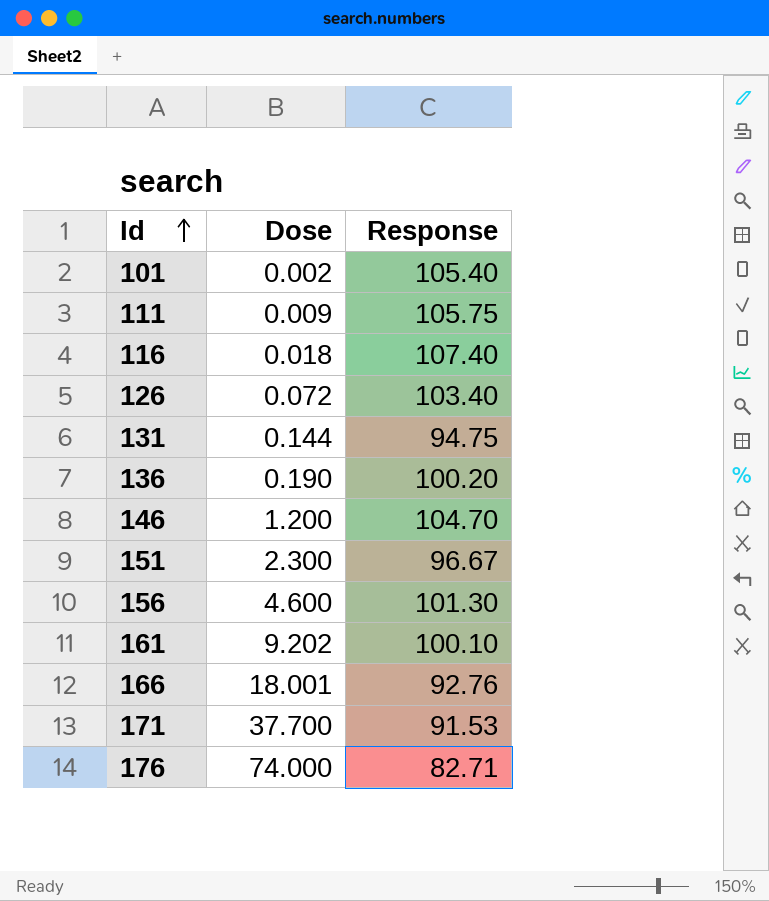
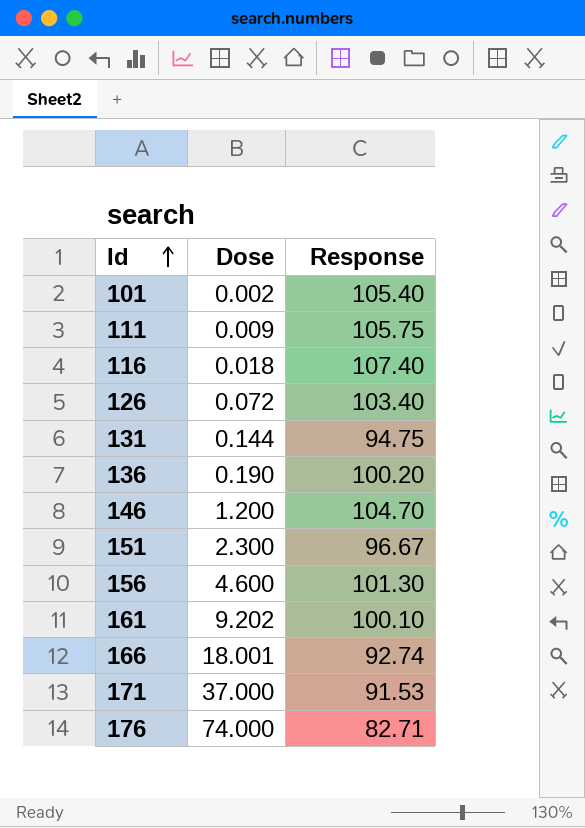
166 | Response: 92.76 -> 92.74
171 | Dose: 37.700 -> 37.000

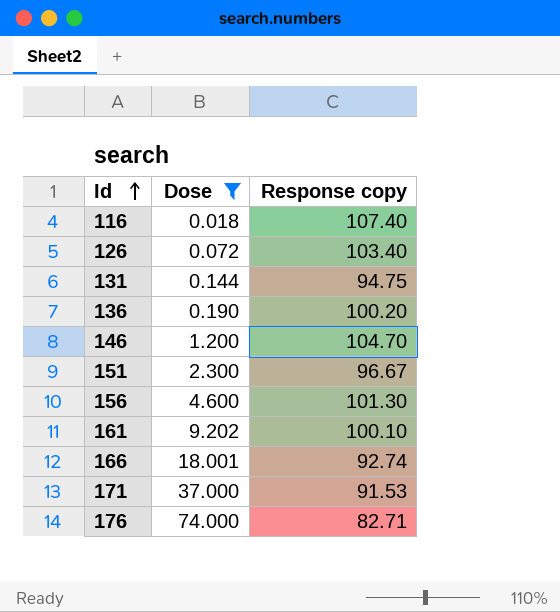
filter: none -> Dose >= 0.018
column name: Response -> Response copy

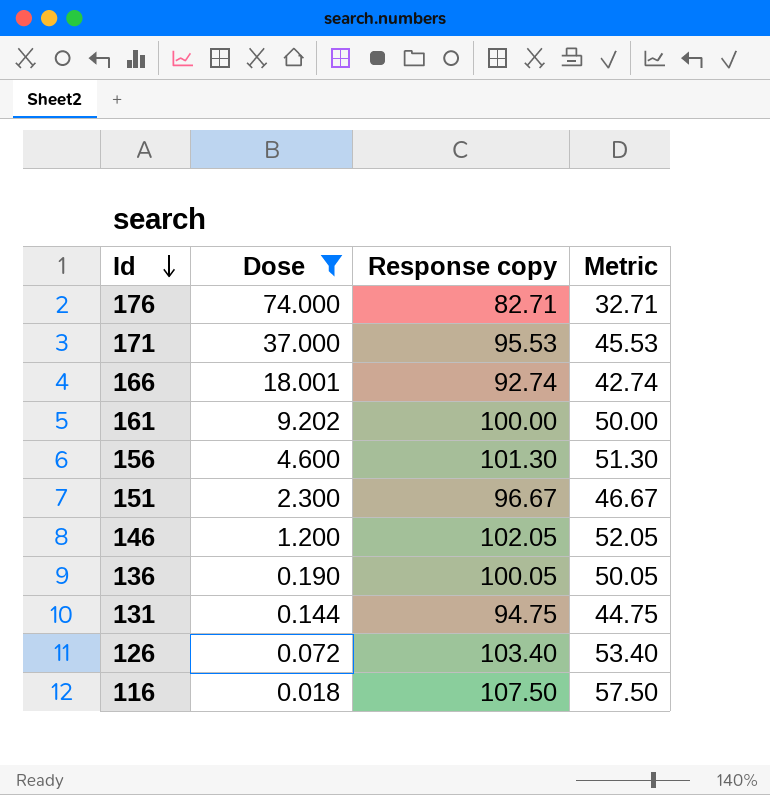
row order: Id ascending -> Id descending
column Metric | formula: none -> [Response copy] - 50
171 | Response copy: 91.53 -> 95.53
161 | Response copy: 100.10 -> 100.00
146 | Response copy: 104.70 -> 102.05
136 | Response copy: 100.20 -> 100.05
116 | Response copy: 107.40 -> 107.50

